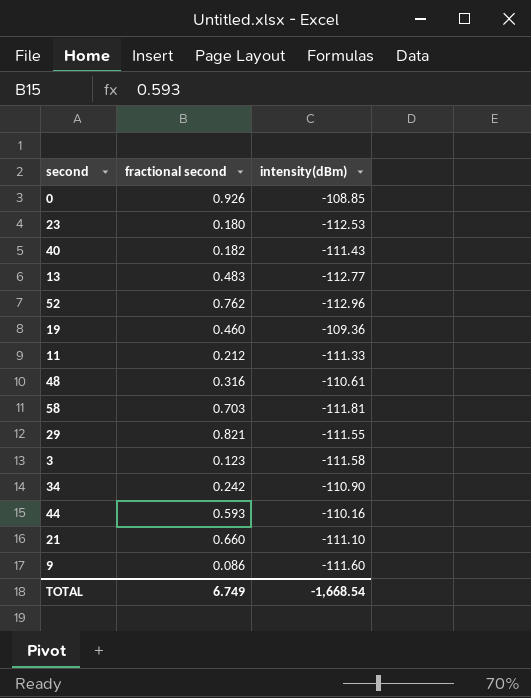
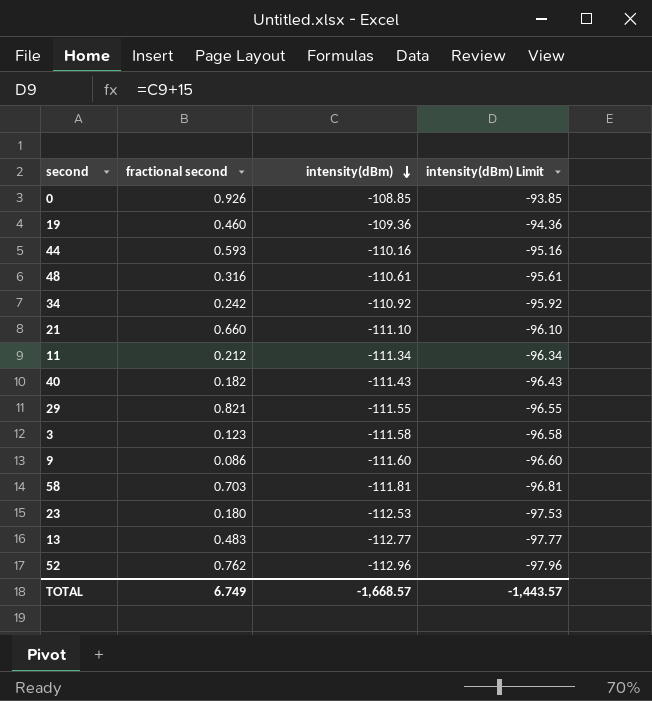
row order: none -> intensity(dBm) descending
column intensity(dBm) Limit | formula: none -> [intensity(dBm)] + 15
34 | intensity(dBm): -110.90 -> -110.92
11 | intensity(dBm): -111.33 -> -111.34
TOTAL | intensity(dBm): -1,668.54 -> -1,668.57

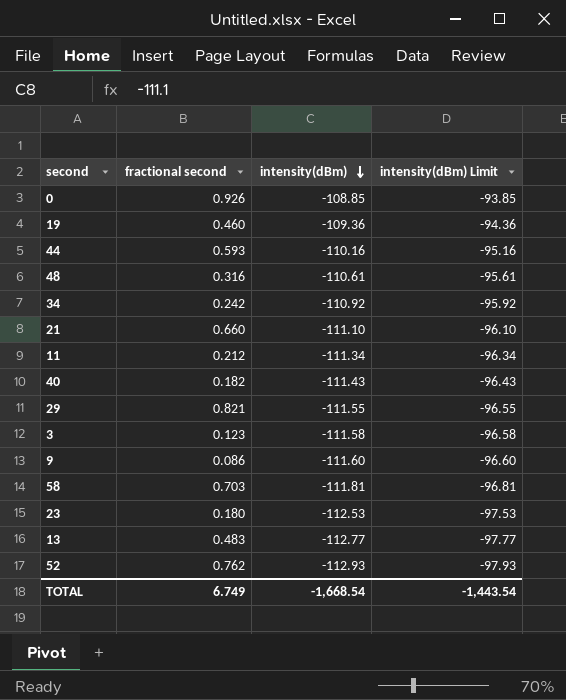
52 | intensity(dBm): -112.96 -> -112.93
52 | intensity(dBm) Limit: -97.96 -> -97.93
TOTAL | intensity(dBm): -1,668.57 -> -1,668.54
TOTAL | intensity(dBm) Limit: -1,443.57 -> -1,443.54

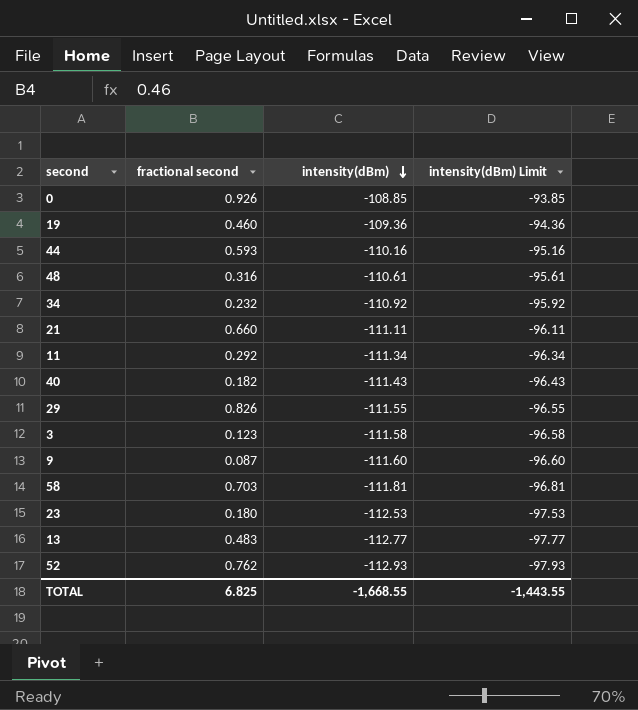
34 | fractional second: 0.242 -> 0.232
21 | intensity(dBm): -111.10 -> -111.11
21 | intensity(dBm) Limit: -96.10 -> -96.11
11 | fractional second: 0.212 -> 0.292
29 | fractional second: 0.821 -> 0.826
9 | fractional second: 0.086 -> 0.087
TOTAL | fractional second: 6.749 -> 6.825
TOTAL | intensity(dBm): -1,668.54 -> -1,668.55
TOTAL | intensity(dBm) Limit: -1,443.54 -> -1,443.55

